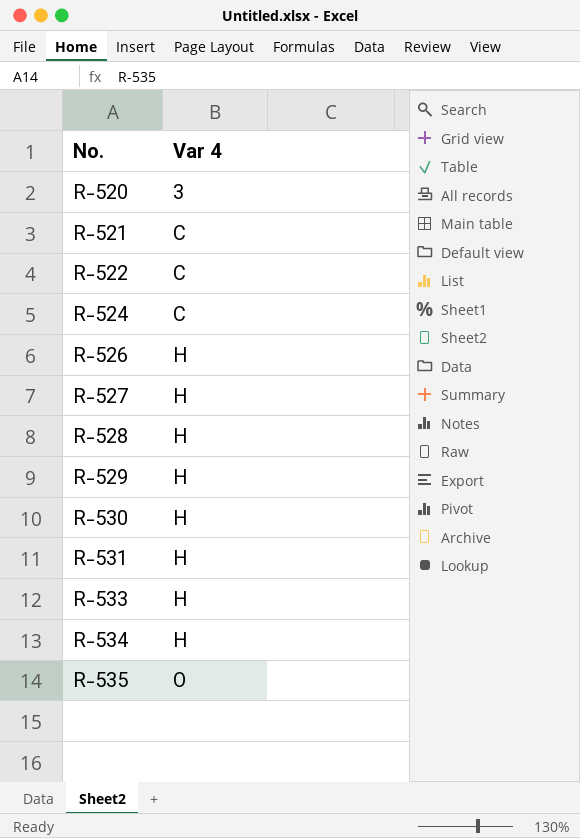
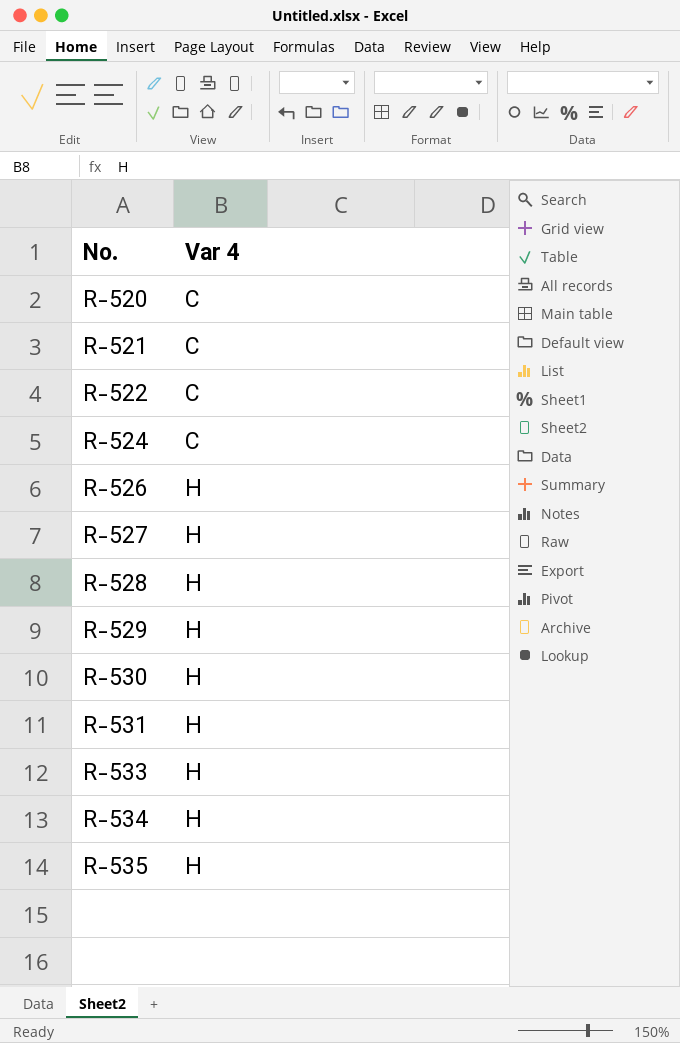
R-520 | Var 4: 3 -> C
R-535 | Var 4: O -> H

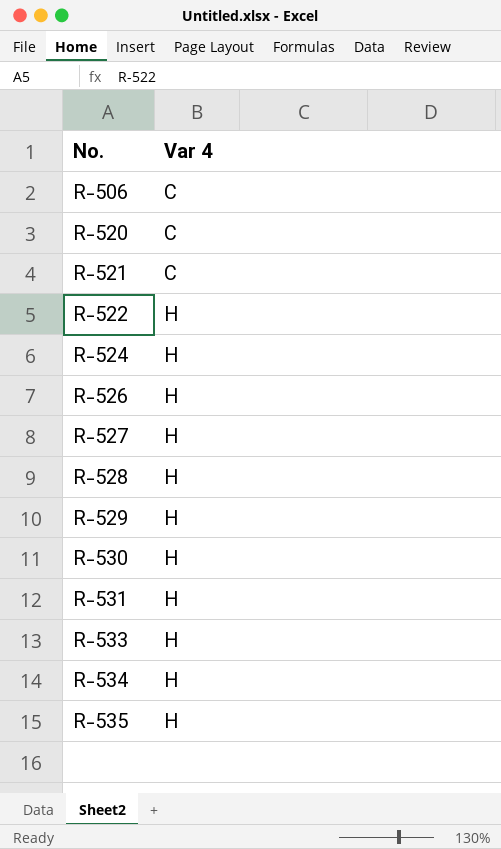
row R-506: none -> C
R-522 | Var 4: C -> H
R-524 | Var 4: C -> H

